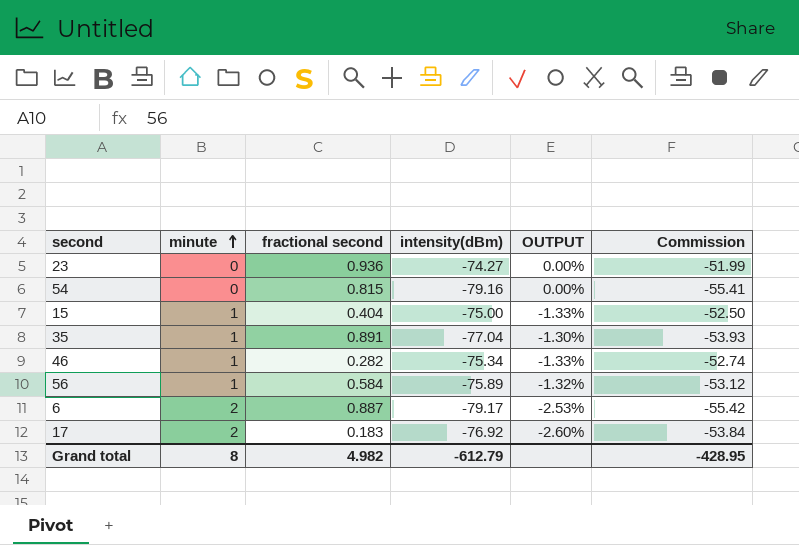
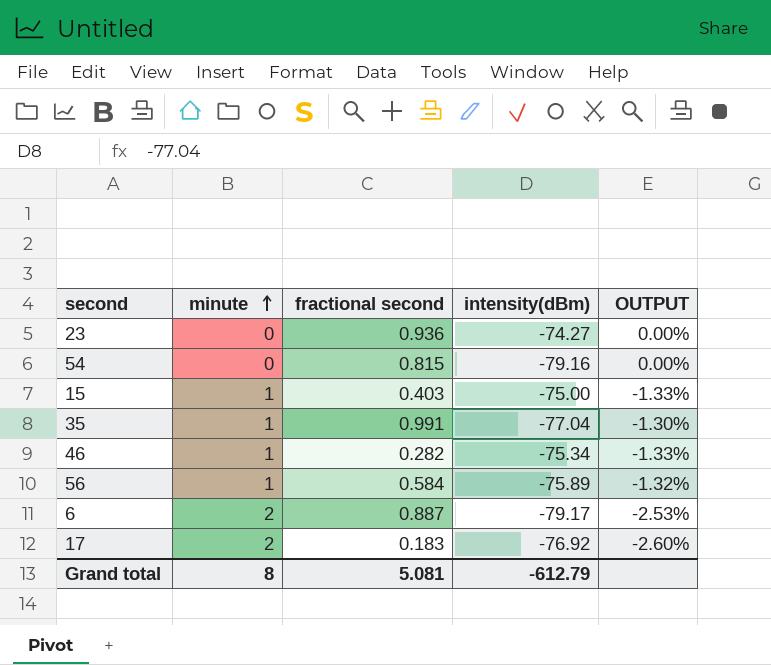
column Commission | formula: [intensity(dBm)] * 0.7 -> none
15 | fractional second: 0.404 -> 0.403
35 | fractional second: 0.891 -> 0.991
Grand total | fractional second: 4.982 -> 5.081

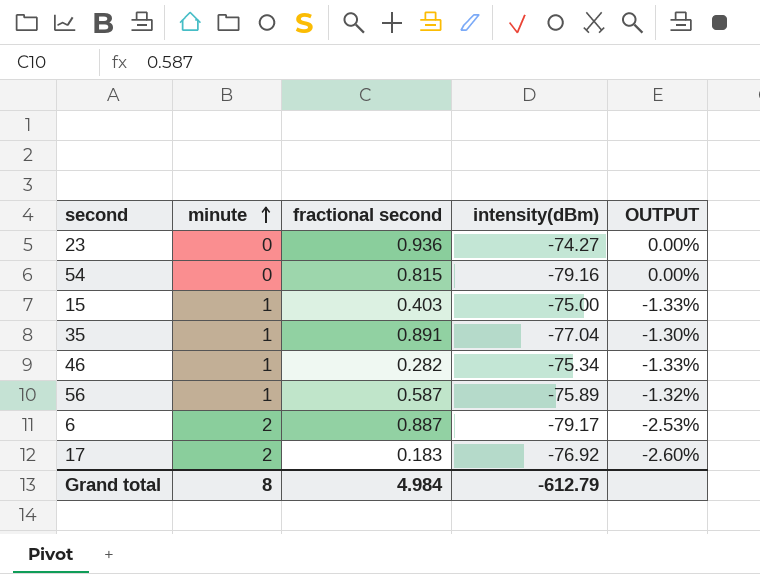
35 | fractional second: 0.991 -> 0.891
56 | fractional second: 0.584 -> 0.587
Grand total | fractional second: 5.081 -> 4.984

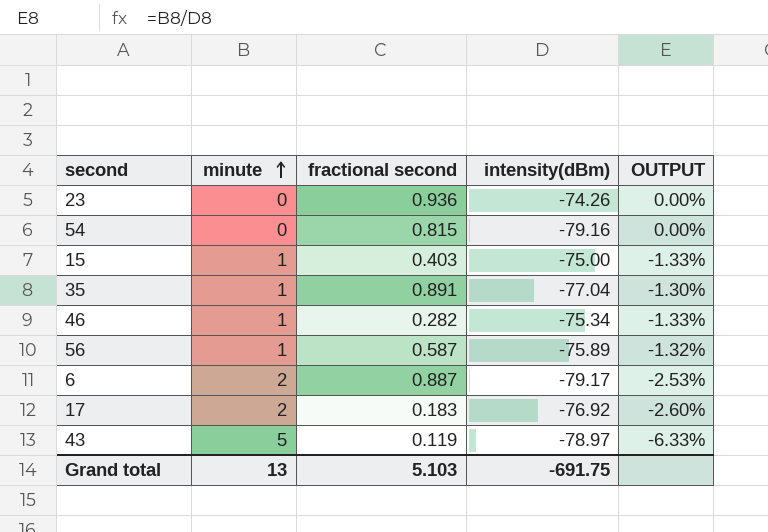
23 | intensity(dBm): -74.27 -> -74.26
row 43: none -> 5 | 0.119 | -78.97 | -6.33%
Grand total | minute: 8 -> 13
Grand total | fractional second: 4.984 -> 5.103
Grand total | intensity(dBm): -612.79 -> -691.75

